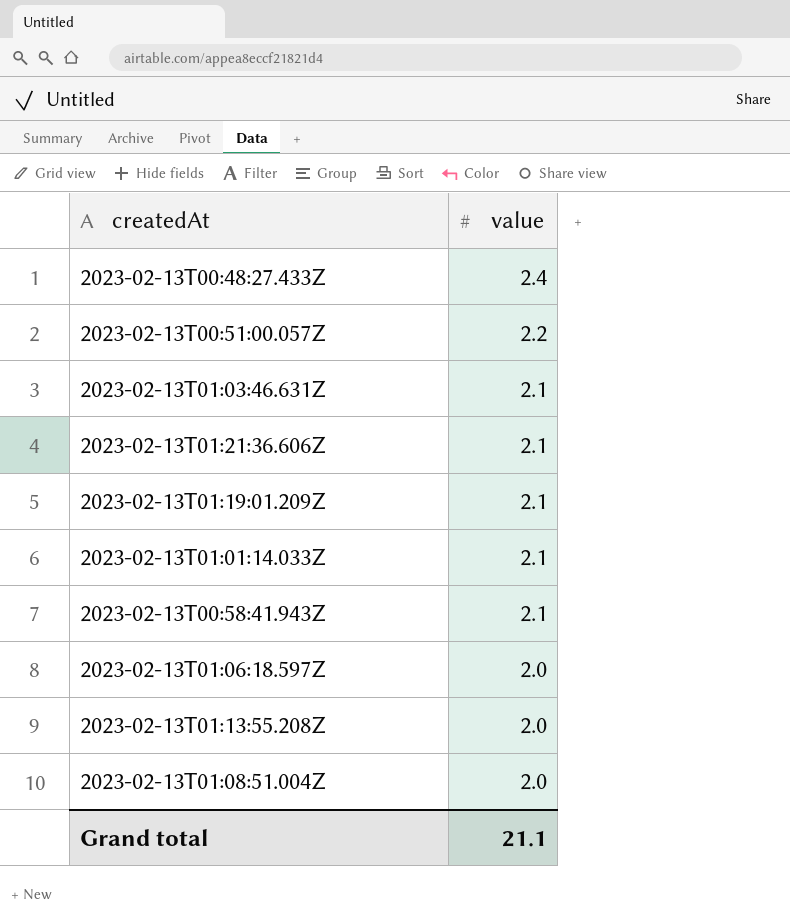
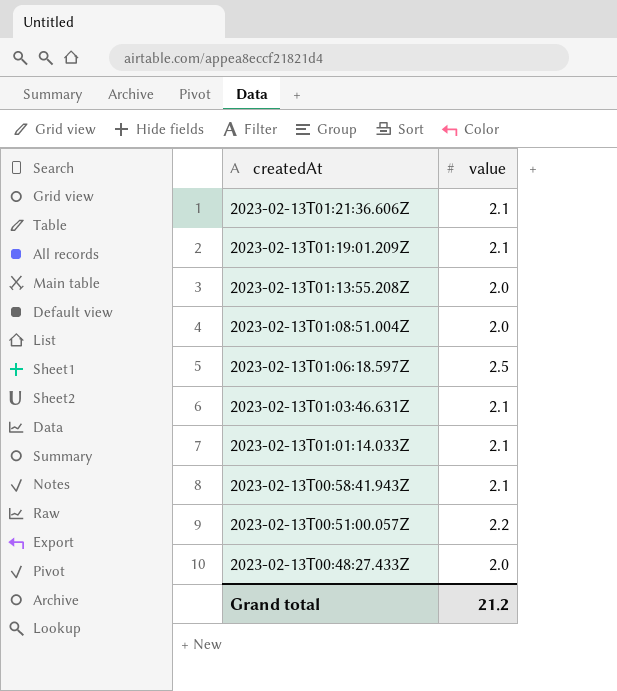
row order: value descending -> createdAt descending
2023-02-13T01:06:18.597Z | value: 2.0 -> 2.5
2023-02-13T00:48:27.433Z | value: 2.4 -> 2.0
Grand total | value: 21.1 -> 21.2

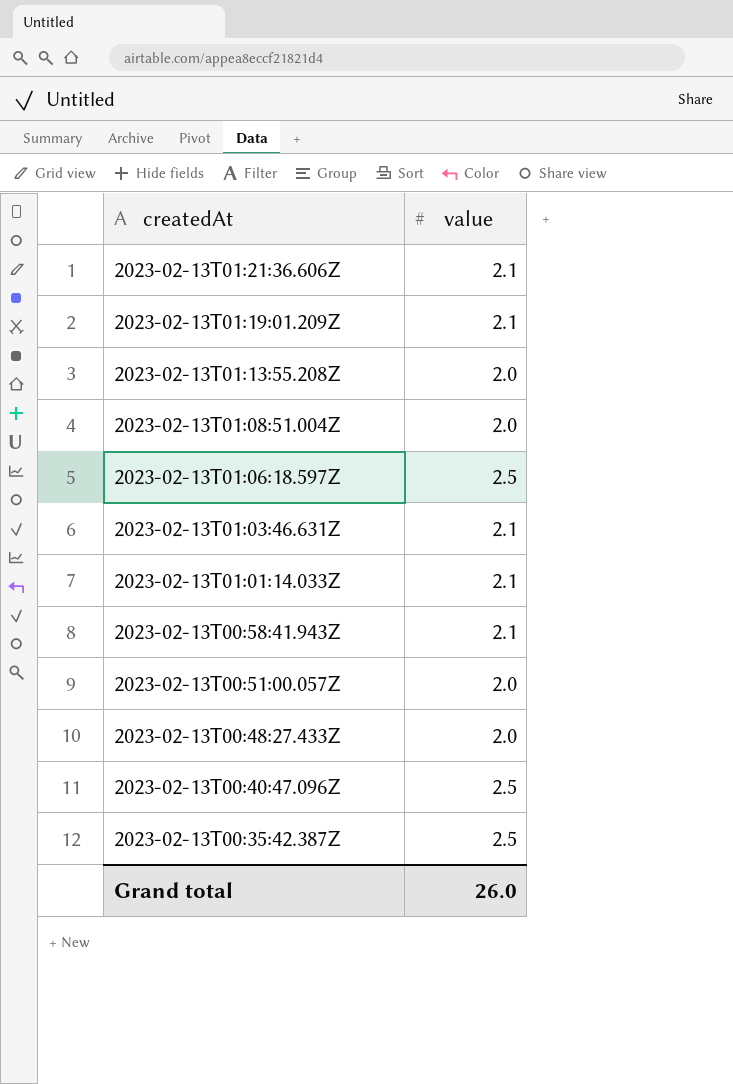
2023-02-13T00:51:00.057Z | value: 2.2 -> 2.0
row 2023-02-13T00:40:47.096Z: none -> 2.5
row 2023-02-13T00:35:42.387Z: none -> 2.5
Grand total | value: 21.2 -> 26.0

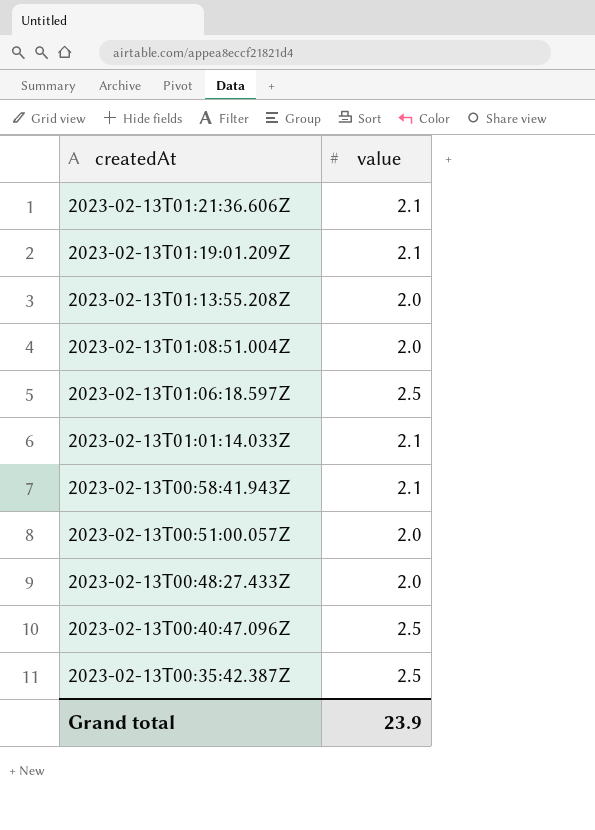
row 2023-02-13T01:03:46.631Z: 2.1 -> none
Grand total | value: 26.0 -> 23.9

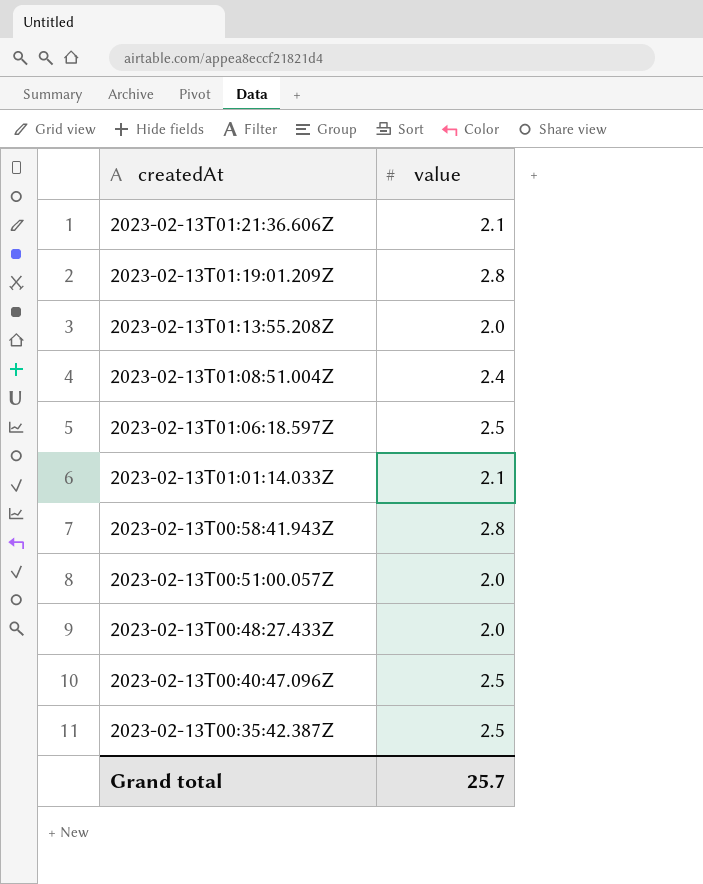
2023-02-13T01:19:01.209Z | value: 2.1 -> 2.8
2023-02-13T01:08:51.004Z | value: 2.0 -> 2.4
2023-02-13T00:58:41.943Z | value: 2.1 -> 2.8
Grand total | value: 23.9 -> 25.7

